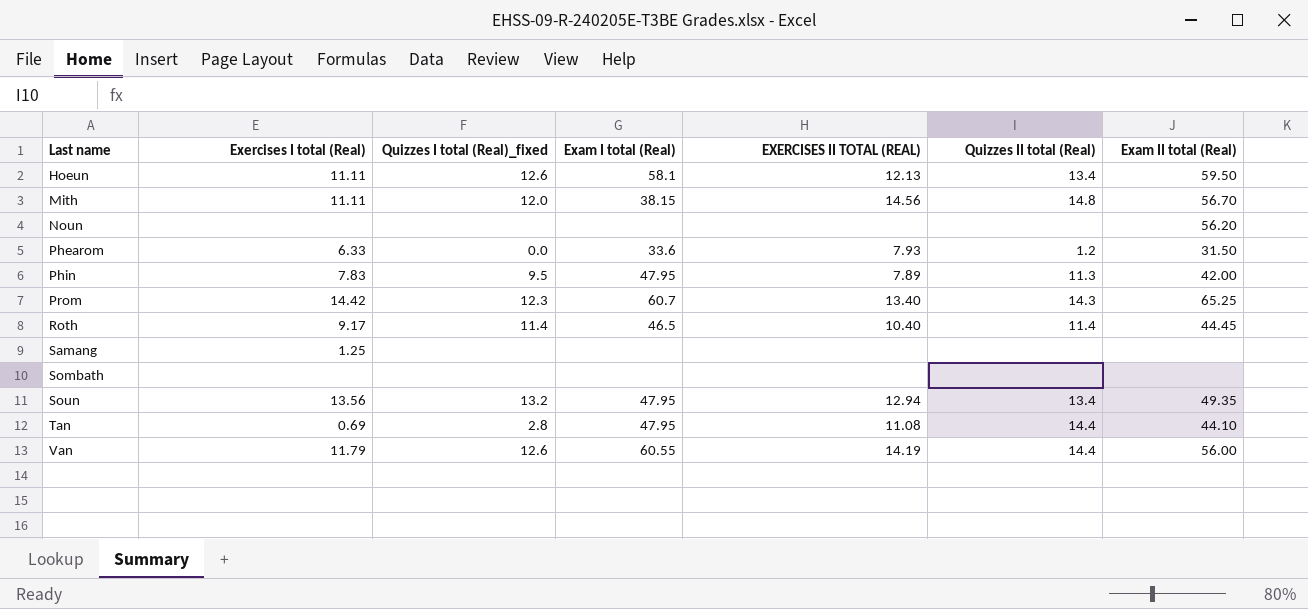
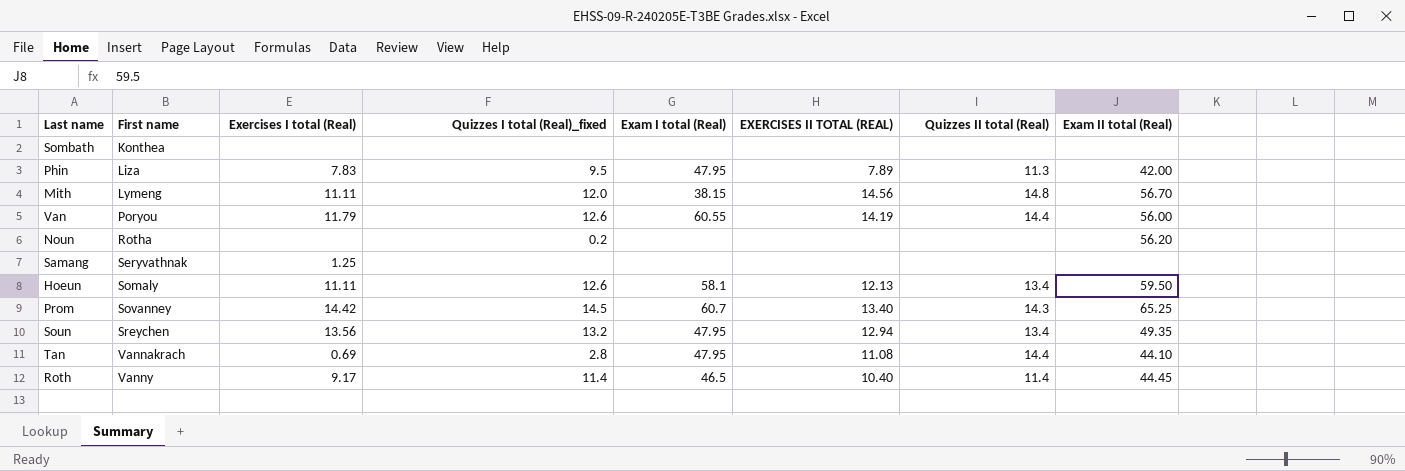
row order: Last name ascending -> First name ascending
column First name | position: none -> 2
row Phearom: 6.33 | 0.0 | 33.6 | 7.93 | 1.2 | 31.50 -> none
Noun | Quizzes I total (Real)_fixed: none -> 0.2
Prom | Quizzes I total (Real)_fixed: 12.3 -> 14.5

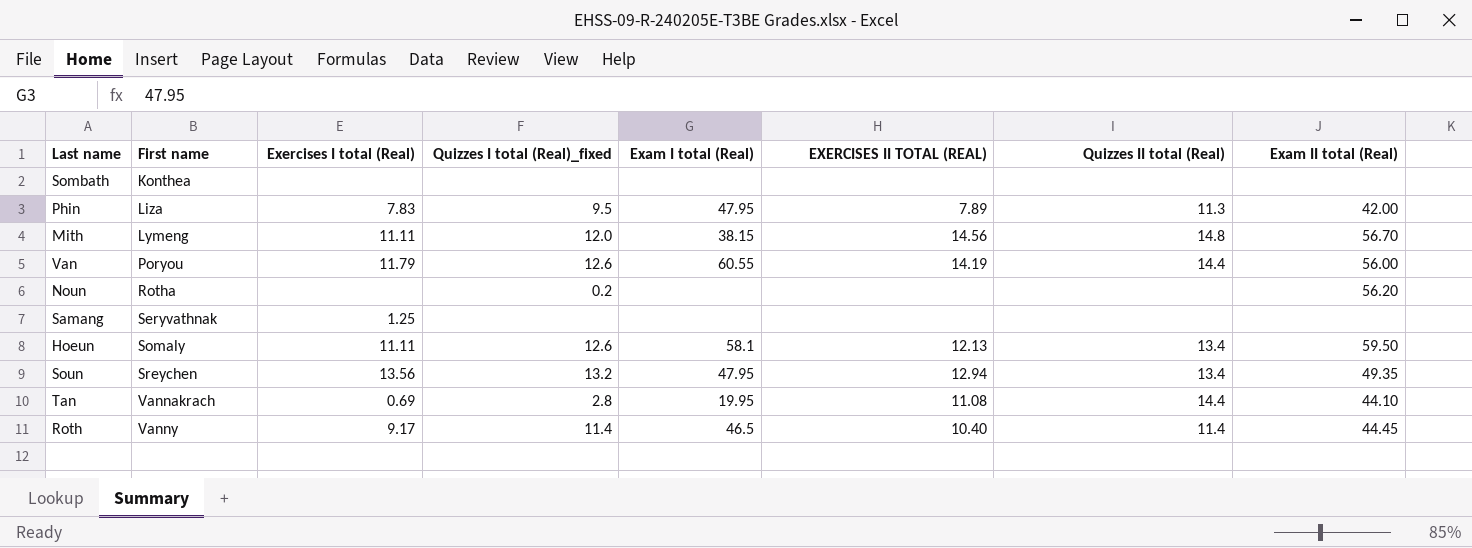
row Prom: Sovanney | 14.42 | 14.5 | 60.7 | 13.40 | 14.3 | 65.25 -> none
Tan | Exam I total (Real): 47.95 -> 19.95

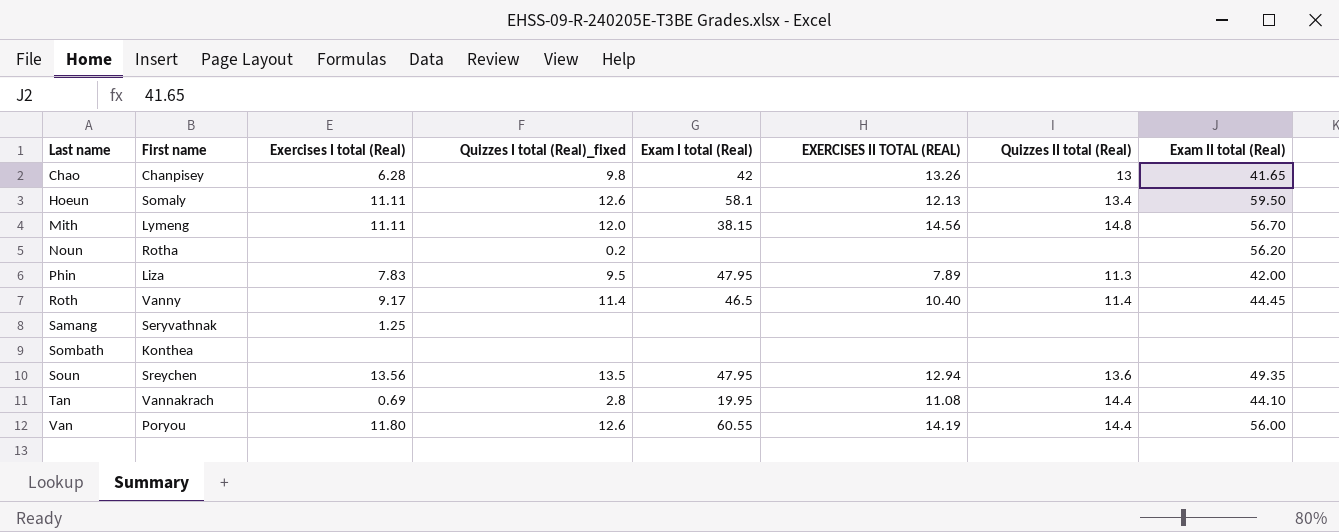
row order: First name ascending -> Last name ascending
row Chao: none -> Chanpisey | 6.28 | 9.8 | 42 | 13.26 | 13 | 41.65
Soun | Quizzes I total (Real)_fixed: 13.2 -> 13.5
Soun | Quizzes II total (Real): 13.4 -> 13.6
Van | Exercises I total (Real): 11.79 -> 11.80

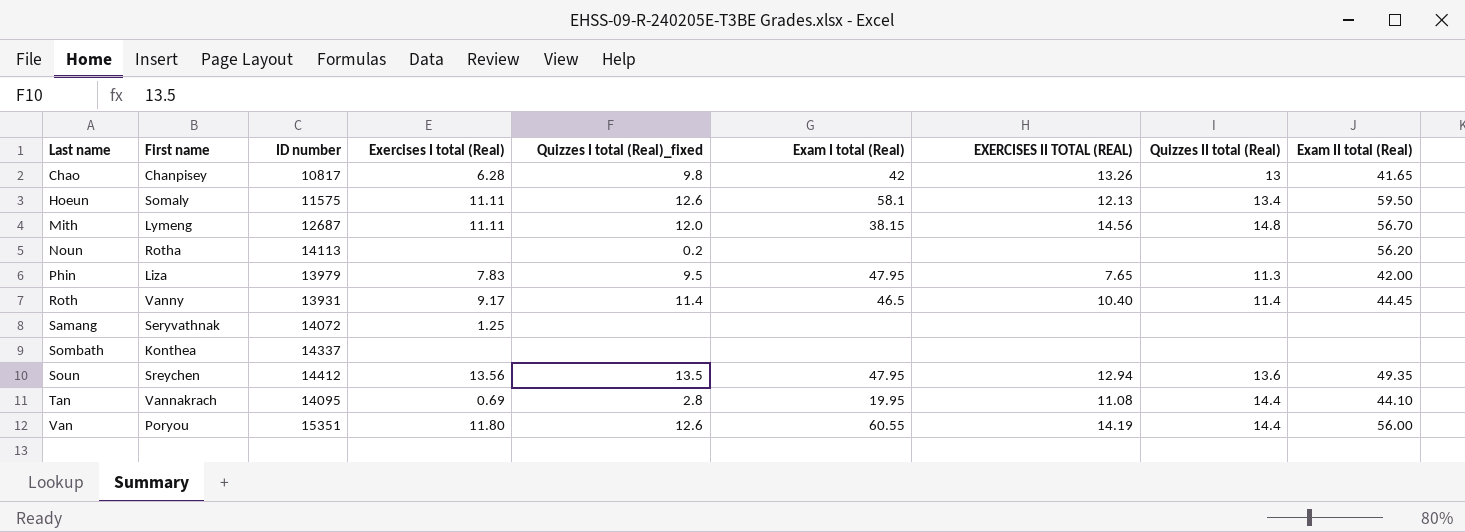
column ID number | position: none -> 3
Phin | EXERCISES II TOTAL (REAL): 7.89 -> 7.65

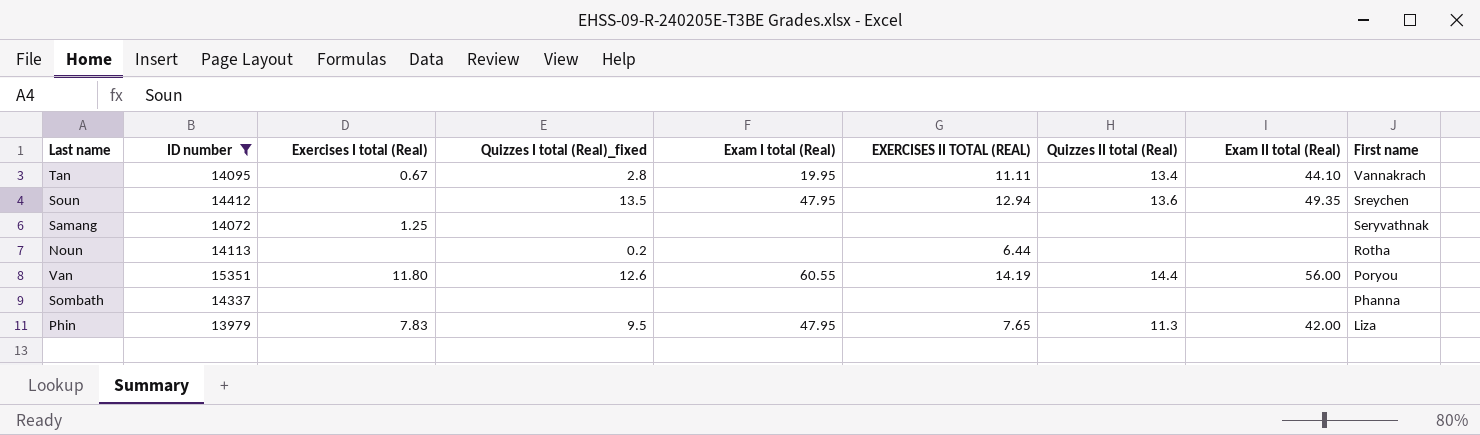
filter: none -> ID number >= 13979
row order: Last name ascending -> First name descending
column First name | position: 2 -> 9
Tan | Exercises I total (Real): 0.69 -> 0.67
Tan | EXERCISES II TOTAL (REAL): 11.08 -> 11.11
Tan | Quizzes II total (Real): 14.4 -> 13.4
Soun | Exercises I total (Real): 13.56 -> none
Noun | EXERCISES II TOTAL (REAL): none -> 6.44
Noun | Exam II total (Real): 56.20 -> none
Sombath | First name: Konthea -> Phanna

